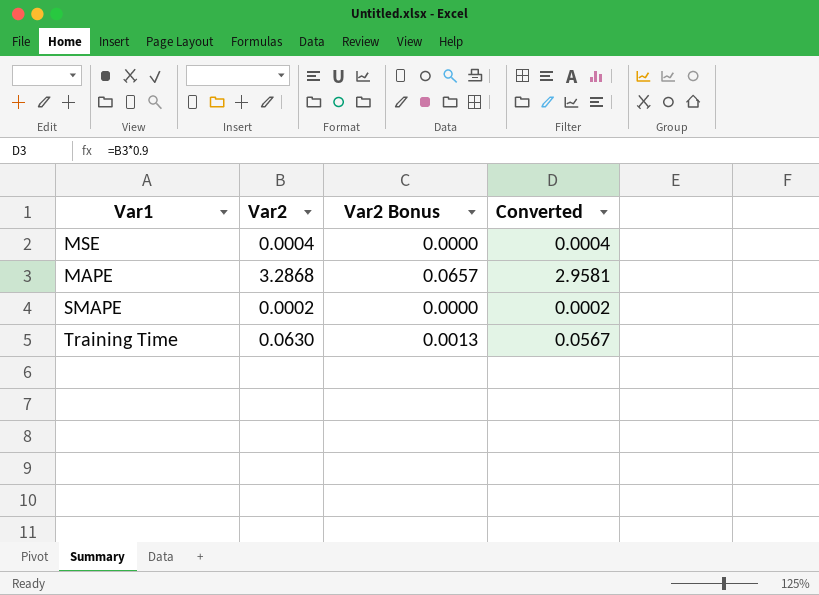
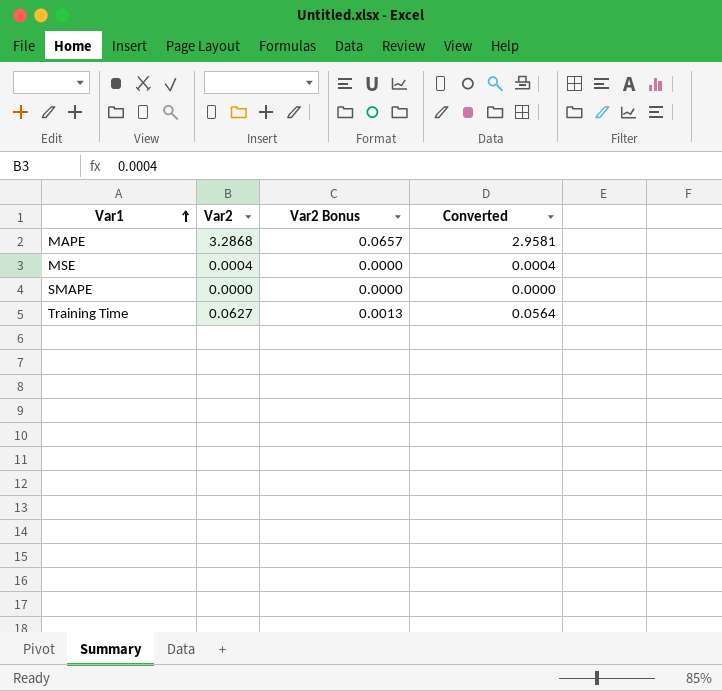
row order: none -> Var1 ascending
SMAPE | Var2: 0.0002 -> 0.0000
SMAPE | Converted: 0.0002 -> 0.0000
Training Time | Var2: 0.0630 -> 0.0627
Training Time | Converted: 0.0567 -> 0.0564

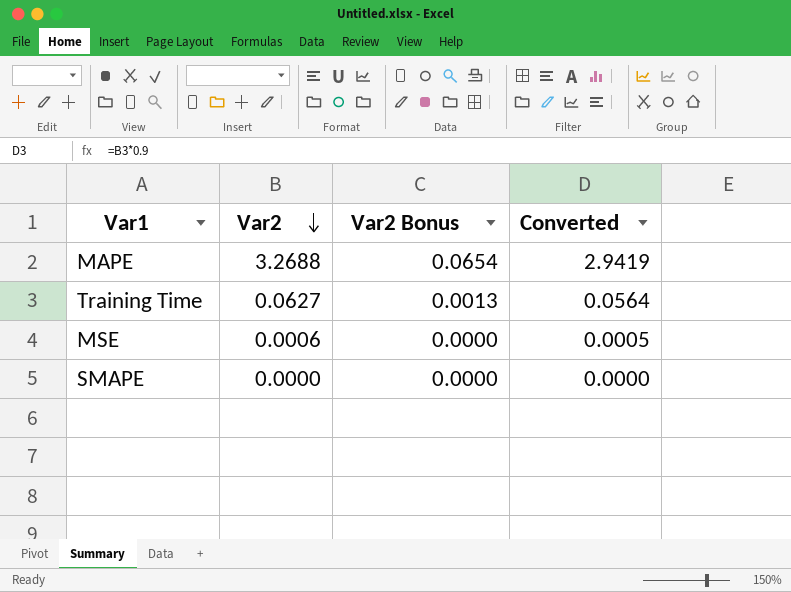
row order: Var1 ascending -> Var2 descending
MAPE | Var2: 3.2868 -> 3.2688
MAPE | Var2 Bonus: 0.0657 -> 0.0654
MAPE | Converted: 2.9581 -> 2.9419
MSE | Var2: 0.0004 -> 0.0006
MSE | Converted: 0.0004 -> 0.0005

